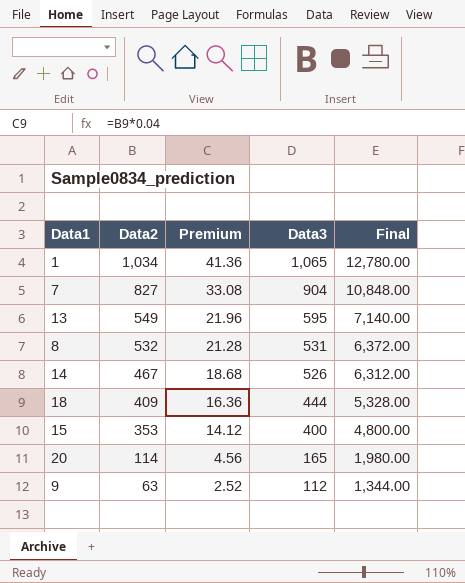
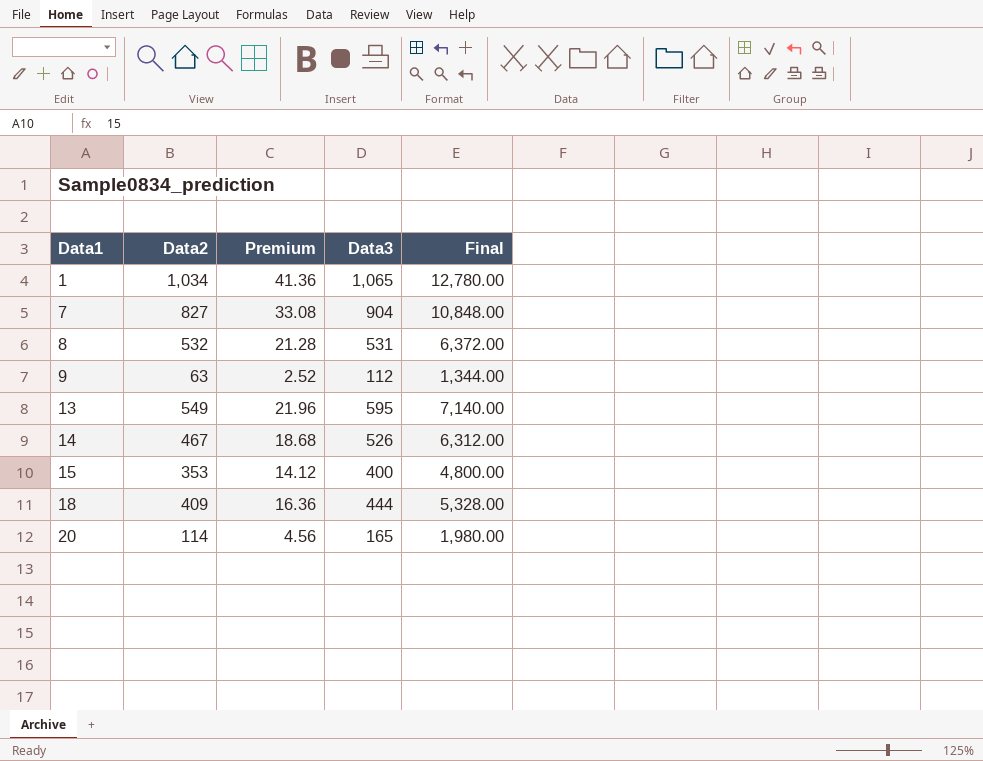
row order: Data2 descending -> Data1 ascending

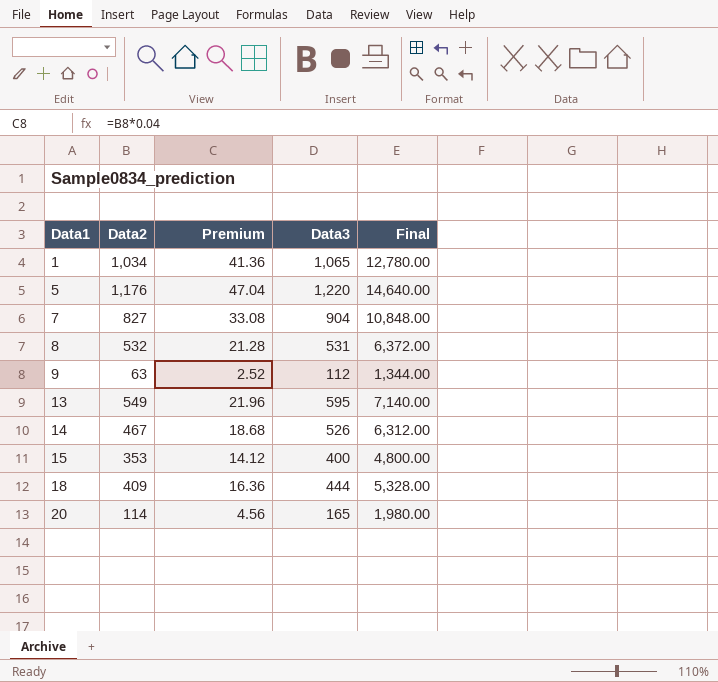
row 5: none -> 1,176 | 47.04 | 1,220 | 14,640.00

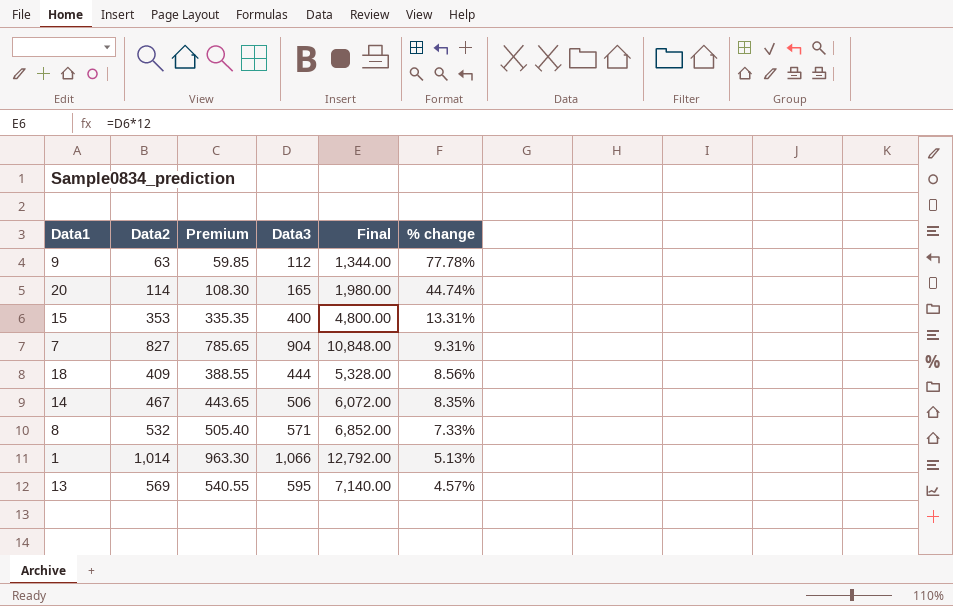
row order: Data1 ascending -> % change descending
column Premium | formula: [Data2] * 0.04 -> [Data2] * 0.95
column % change | formula: none -> ([Data3] - [Data2]) / [Data2]
row 5: 1,176 | 47.04 | 1,220 | 14,640.00 -> none
14 | Data3: 526 -> 506
14 | Final: 6,312.00 -> 6,072.00
8 | Data3: 531 -> 571
8 | Final: 6,372.00 -> 6,852.00
1 | Data2: 1,034 -> 1,014
1 | Data3: 1,065 -> 1,066
1 | Final: 12,780.00 -> 12,792.00
13 | Data2: 549 -> 569

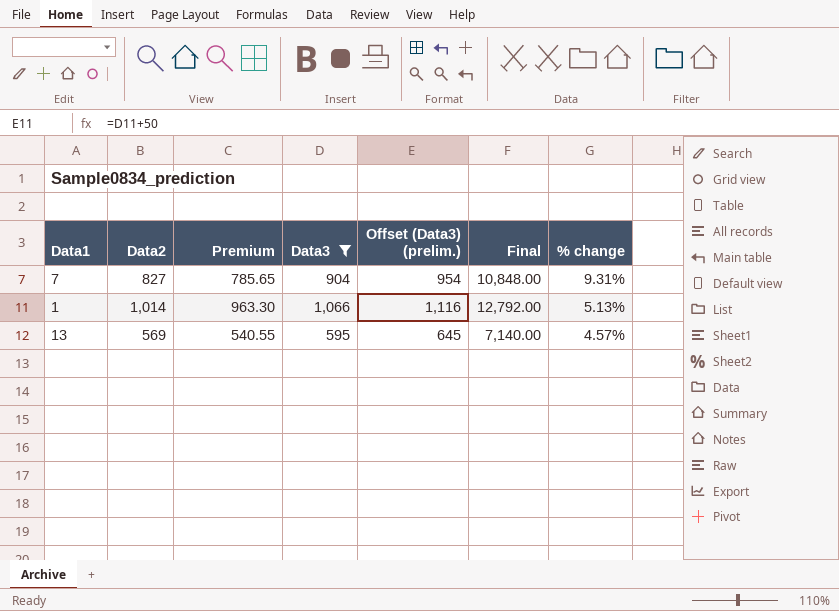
filter: none -> Data3 >= 595
column Offset (Data3) (prelim.) | formula: none -> [Data3] + 50

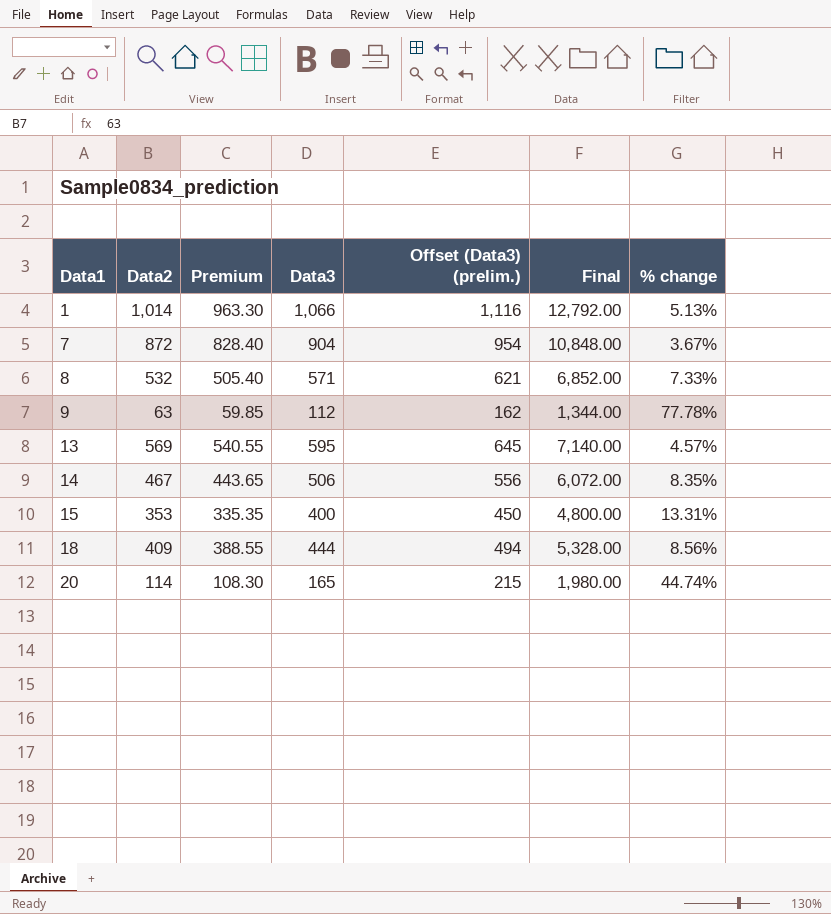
filter: Data3 >= 595 -> none
row order: % change descending -> Data1 ascending
7 | Data2: 827 -> 872
7 | Premium: 785.65 -> 828.40
7 | % change: 9.31% -> 3.67%

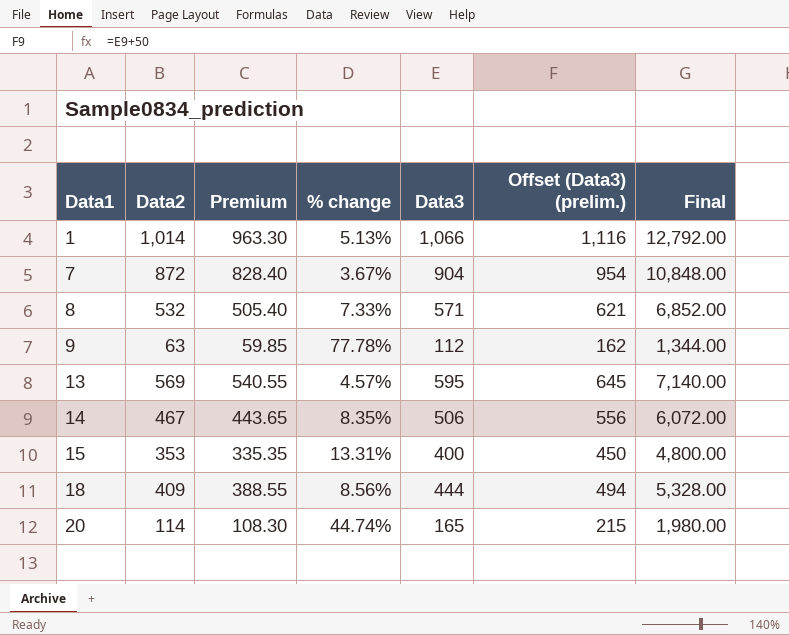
column % change | position: 7 -> 4

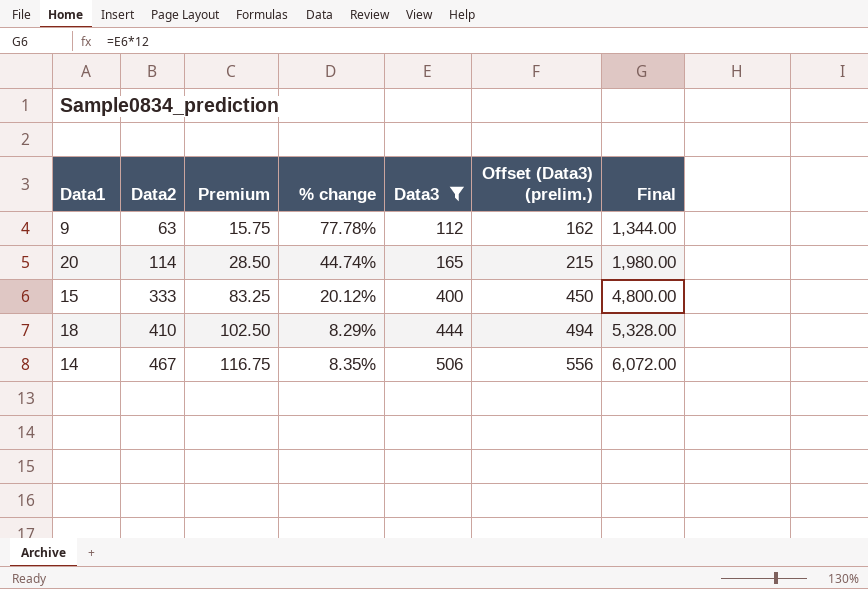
filter: none -> Data3 <= 506
row order: Data1 ascending -> Data2 ascending
column Premium | formula: [Data2] * 0.95 -> [Data2] * 0.25
15 | Data2: 353 -> 333
15 | % change: 13.31% -> 20.12%
18 | Data2: 409 -> 410
18 | % change: 8.56% -> 8.29%

